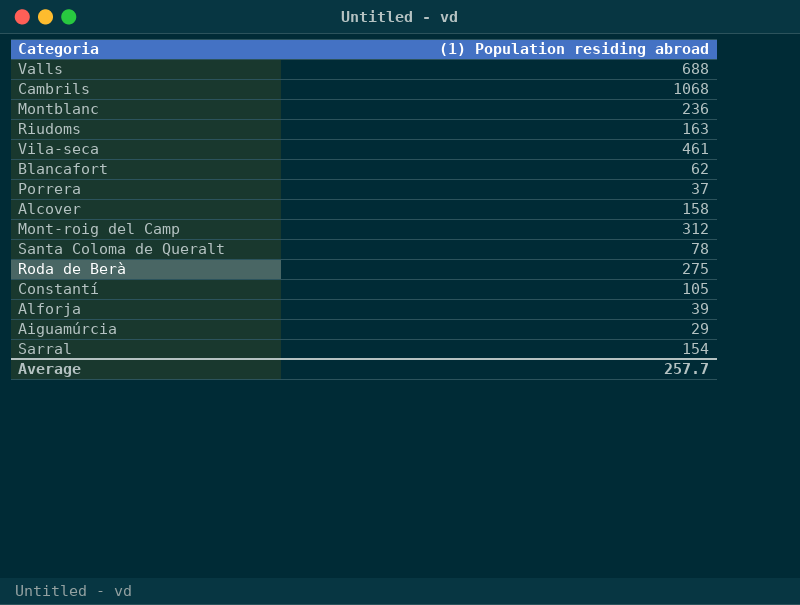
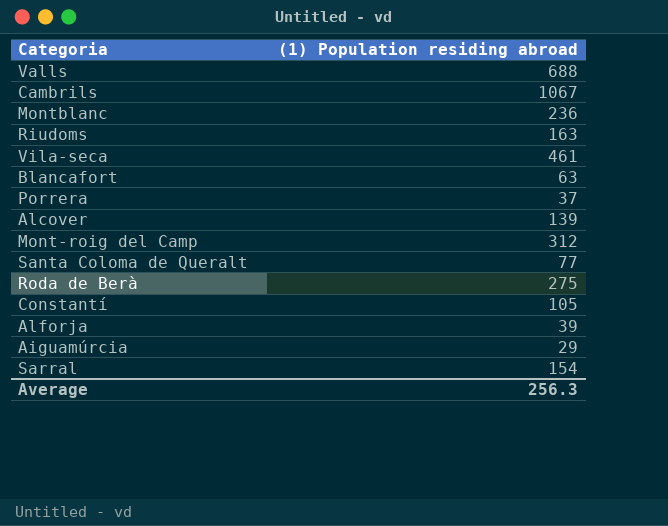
Cambrils | (1) Population residing abroad: 1068 -> 1067
Blancafort | (1) Population residing abroad: 62 -> 63
Alcover | (1) Population residing abroad: 158 -> 139
Santa Coloma de Queralt | (1) Population residing abroad: 78 -> 77
Average | (1) Population residing abroad: 257.7 -> 256.3

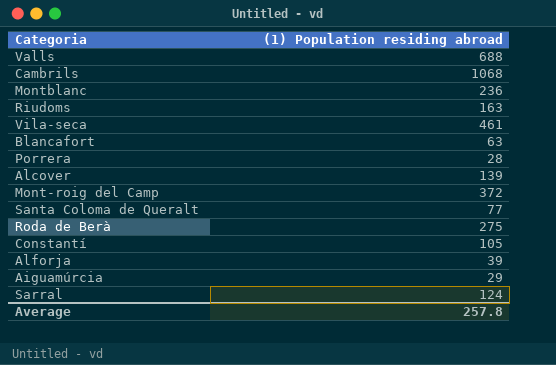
Cambrils | (1) Population residing abroad: 1067 -> 1068
Porrera | (1) Population residing abroad: 37 -> 28
Mont-roig del Camp | (1) Population residing abroad: 312 -> 372
Sarral | (1) Population residing abroad: 154 -> 124
Average | (1) Population residing abroad: 256.3 -> 257.8

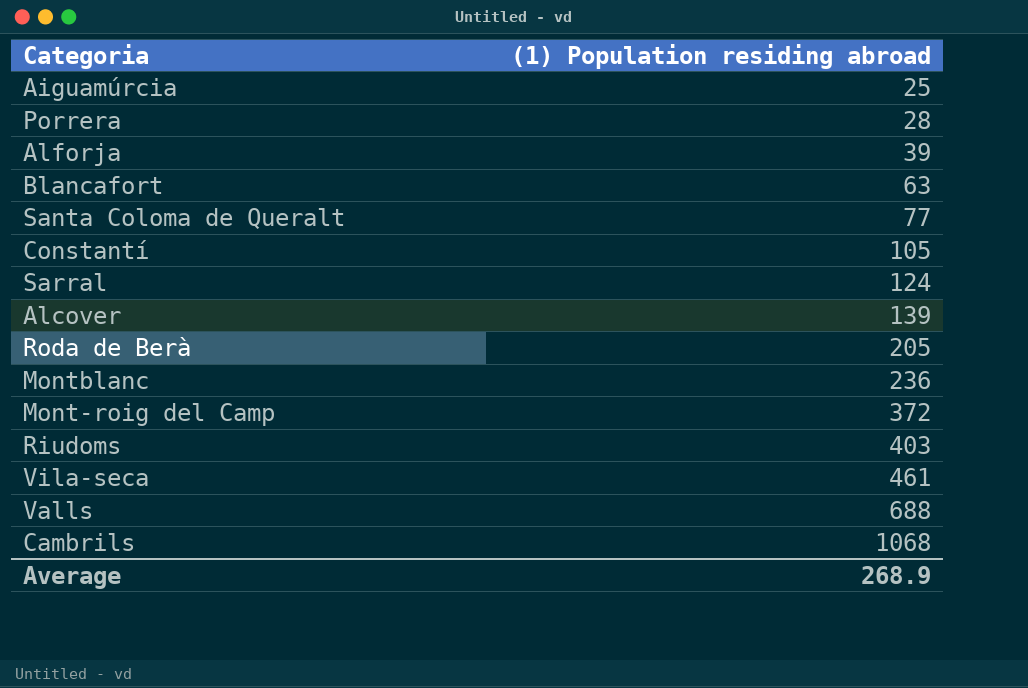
row order: none -> (1) Population residing abroad ascending
Aiguamúrcia | (1) Population residing abroad: 29 -> 25
Roda de Berà | (1) Population residing abroad: 275 -> 205
Riudoms | (1) Population residing abroad: 163 -> 403
Average | (1) Population residing abroad: 257.8 -> 268.9

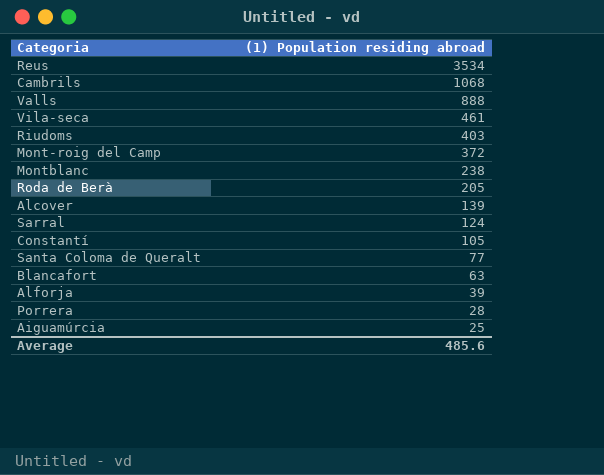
row order: (1) Population residing abroad ascending -> (1) Population residing abroad descending
row Reus: none -> 3534
Valls | (1) Population residing abroad: 688 -> 888
Montblanc | (1) Population residing abroad: 236 -> 238
Average | (1) Population residing abroad: 268.9 -> 485.6

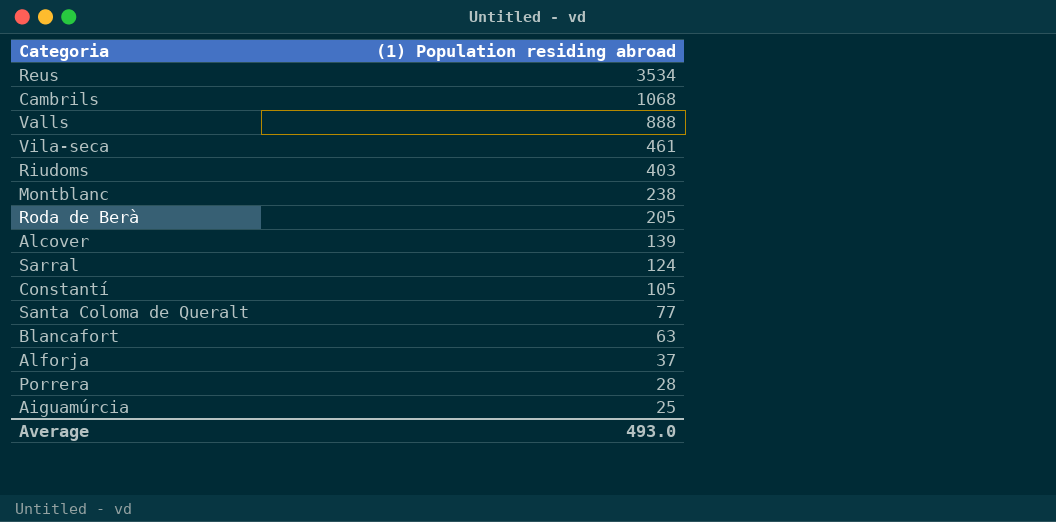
row Mont-roig del Camp: 372 -> none
Alforja | (1) Population residing abroad: 39 -> 37
Average | (1) Population residing abroad: 485.6 -> 493.0

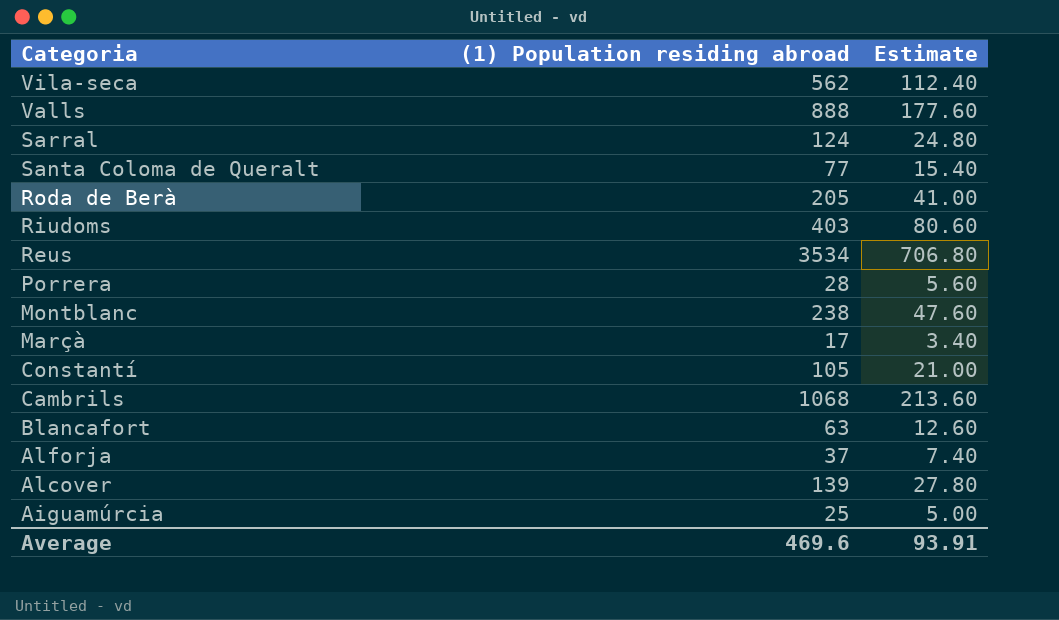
row order: (1) Population residing abroad descending -> Categoria descending
column Estimate | formula: none -> [(1) Population residing abroad] * 0.2
Vila-seca | (1) Population residing abroad: 461 -> 562
row Marçà: none -> 17 | 3.40
Average | (1) Population residing abroad: 493.0 -> 469.6

